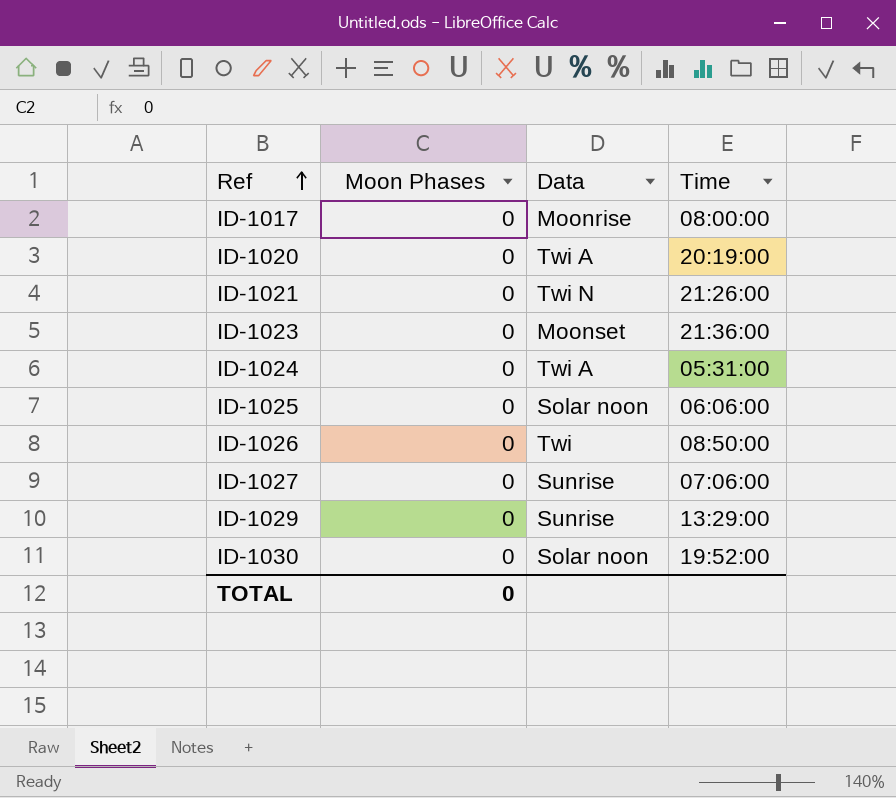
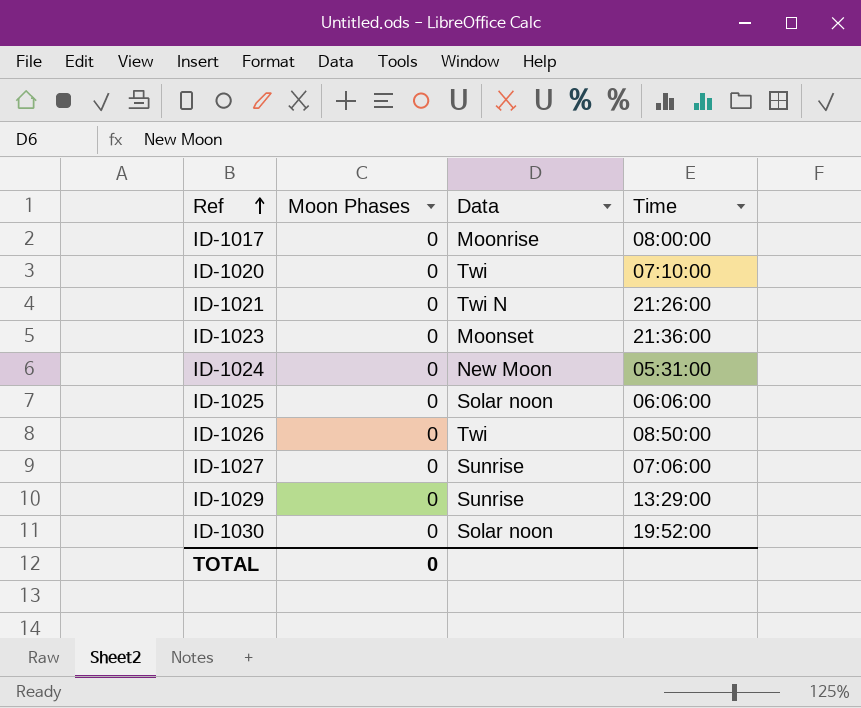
ID-1020 | Data: Twi A -> Twi
ID-1020 | Time: 20:19:00 -> 07:10:00
ID-1024 | Data: Twi A -> New Moon

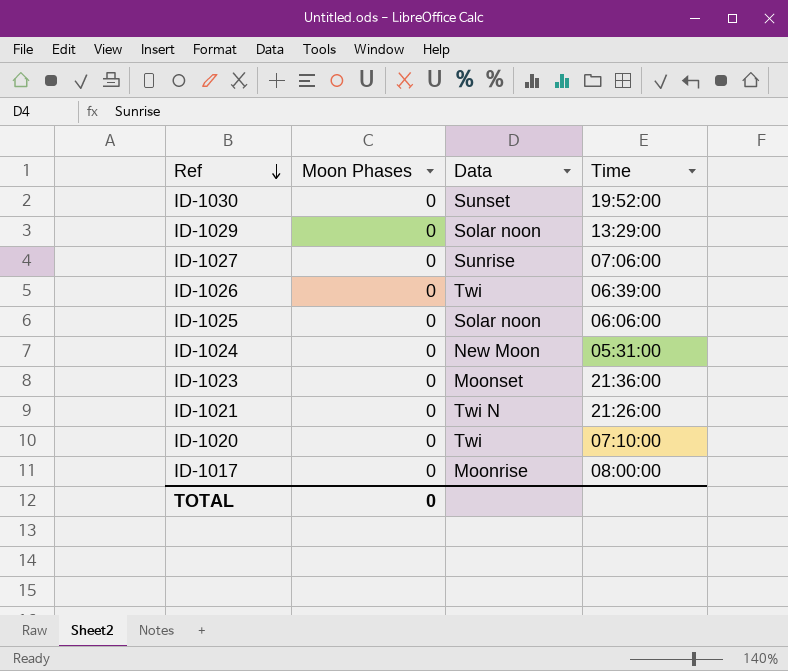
row order: Ref ascending -> Ref descending
ID-1030 | Data: Solar noon -> Sunset
ID-1029 | Data: Sunrise -> Solar noon
ID-1026 | Time: 08:50:00 -> 06:39:00

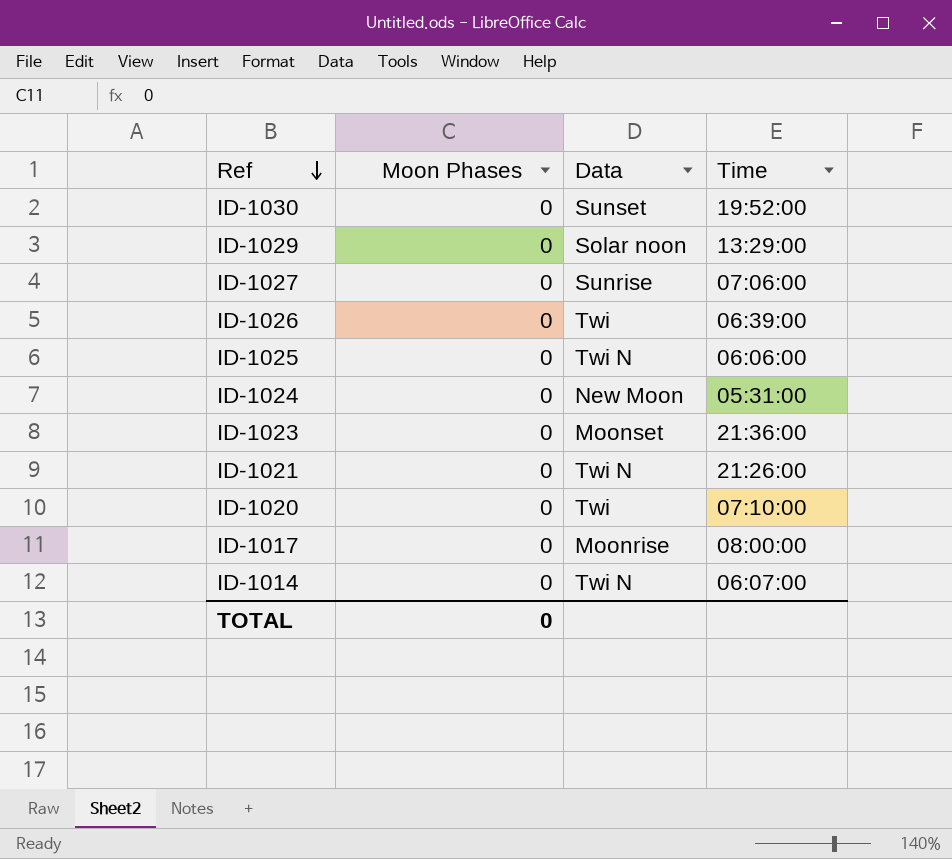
ID-1025 | Data: Solar noon -> Twi N
row ID-1014: none -> 0 | Twi N | 06:07:00

